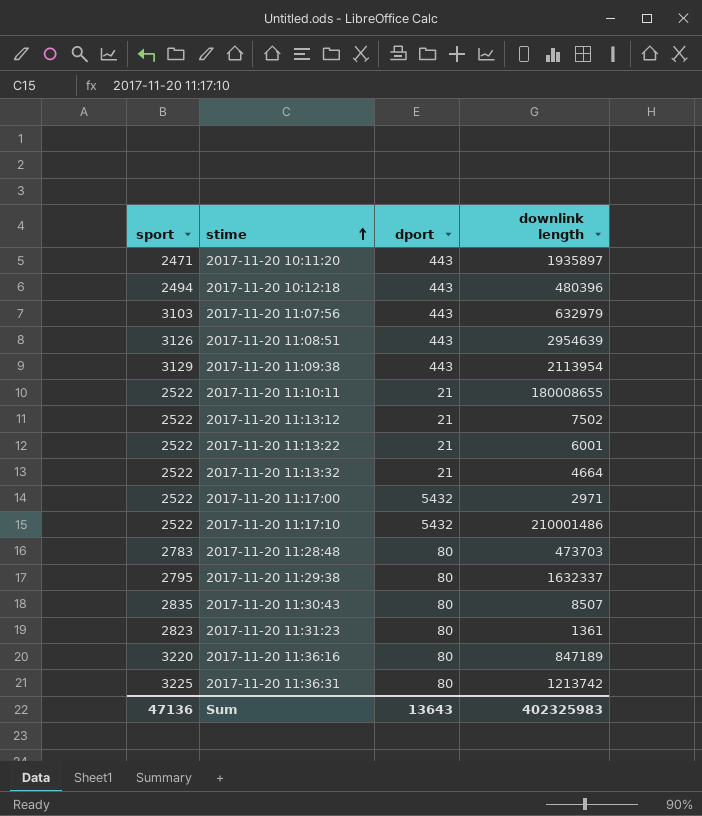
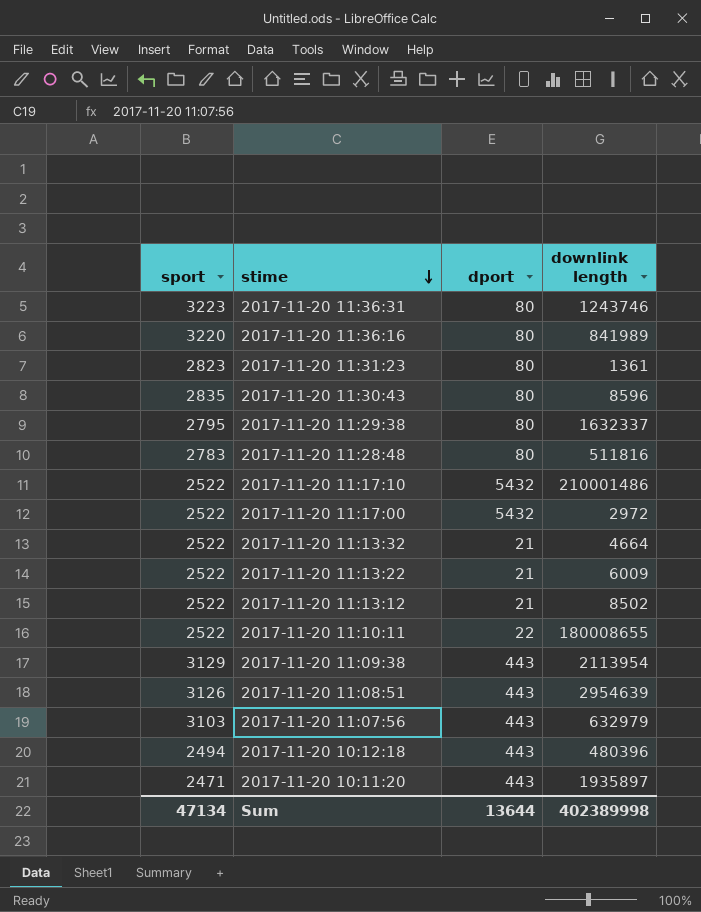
row order: stime ascending -> stime descending
2017-11-20 11:36:31 | sport: 3225 -> 3223
2017-11-20 11:36:31 | downlink length: 1213742 -> 1243746
2017-11-20 11:36:16 | downlink length: 847189 -> 841989
2017-11-20 11:30:43 | downlink length: 8507 -> 8596
2017-11-20 11:28:48 | downlink length: 473703 -> 511816
2017-11-20 11:17:00 | downlink length: 2971 -> 2972
2017-11-20 11:13:22 | downlink length: 6001 -> 6009
2017-11-20 11:13:12 | downlink length: 7502 -> 8502
2017-11-20 11:10:11 | dport: 21 -> 22
Sum | sport: 47136 -> 47134
Sum | dport: 13643 -> 13644
Sum | downlink length: 402325983 -> 402389998

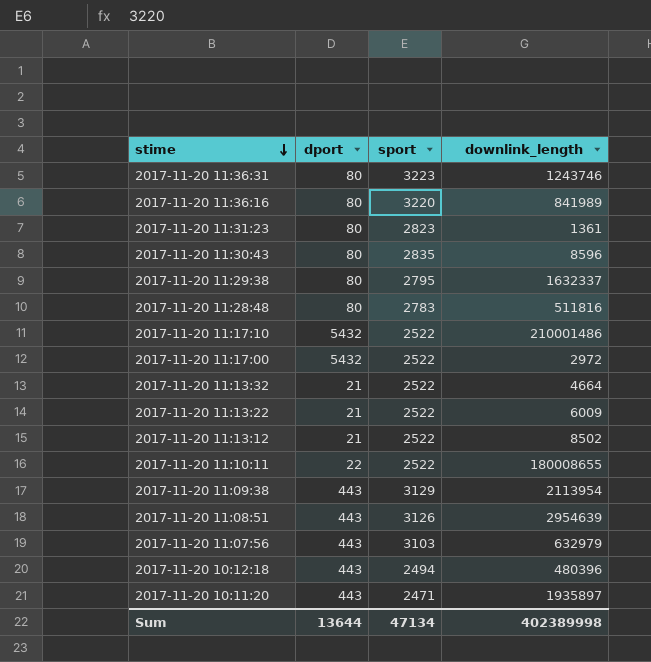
column sport | position: 1 -> 3
column name: downlink length -> downlink_length

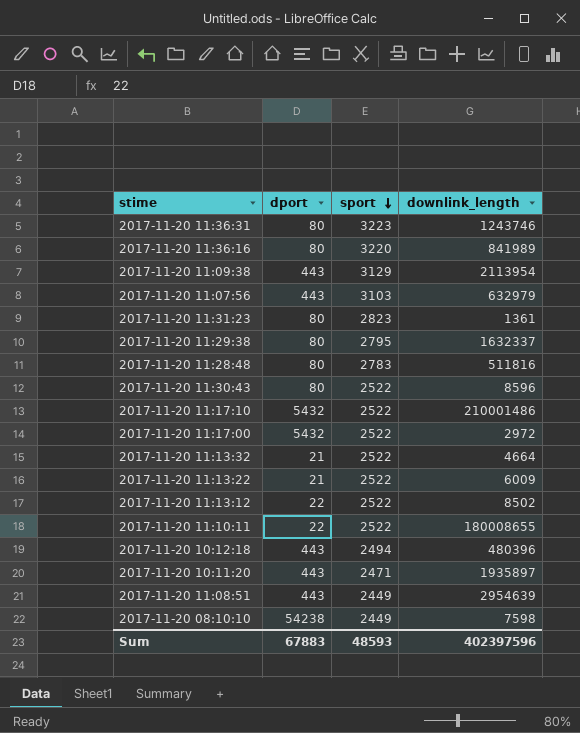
row order: stime descending -> sport descending
2017-11-20 11:30:43 | sport: 2835 -> 2522
2017-11-20 11:13:12 | dport: 21 -> 22
2017-11-20 11:08:51 | sport: 3126 -> 2449
row 2017-11-20 08:10:10: none -> 54238 | 2449 | 7598
Sum | dport: 13644 -> 67883
Sum | sport: 47134 -> 48593
Sum | downlink_length: 402389998 -> 402397596

